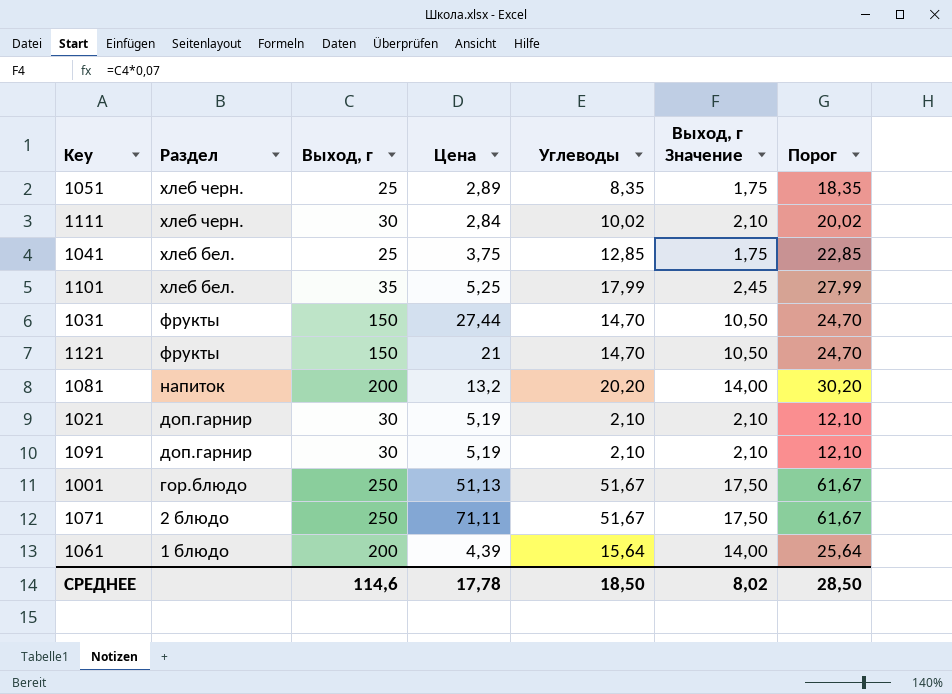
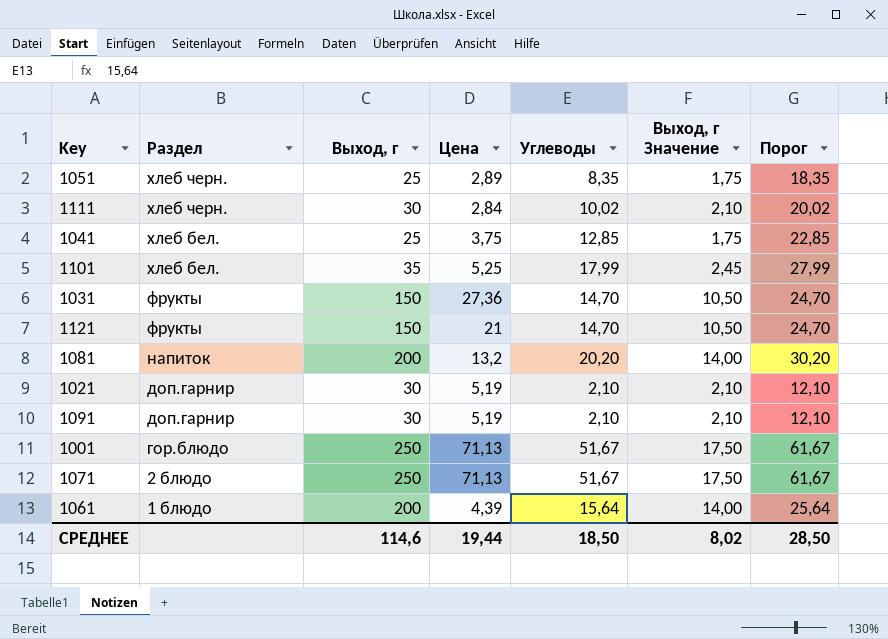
1031 | Цена: 27,44 -> 27,36
1001 | Цена: 51,13 -> 71,13
1071 | Цена: 71,11 -> 71,13
СРЕДНЕЕ | Цена: 17,78 -> 19,44

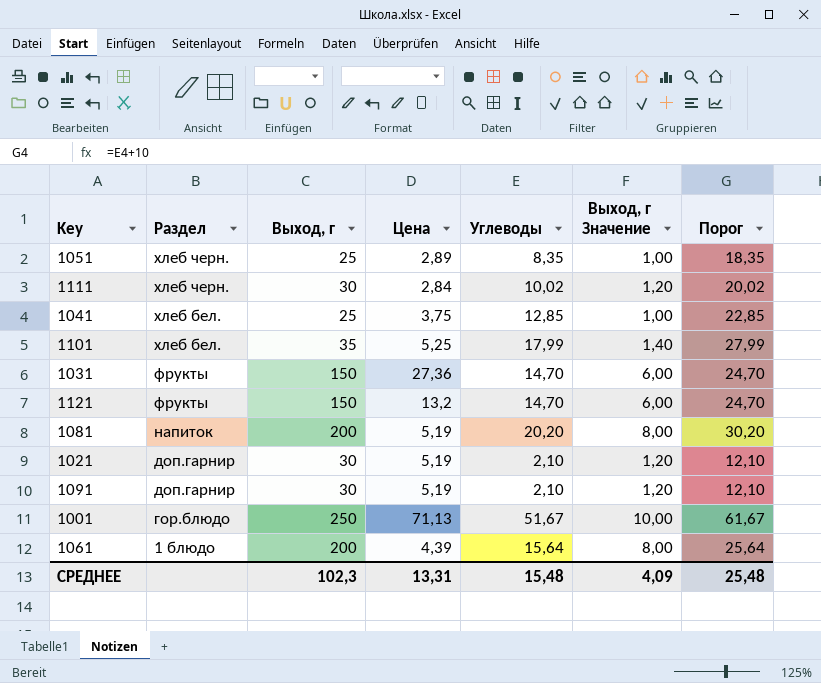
column Выход, г Значение | formula: [Выход, г] * 0,07 -> [Выход, г] * 0,04
row 1071: 2 блюдо | 250 | 71,13 | 51,67 | 17,50 | 61,67 -> none
1121 | Цена: 21 -> 13,2
1081 | Цена: 13,2 -> 5,19
СРЕДНЕЕ | Выход, г: 114,6 -> 102,3
СРЕДНЕЕ | Цена: 19,44 -> 13,31
СРЕДНЕЕ | Углеводы: 18,50 -> 15,48
СРЕДНЕЕ | Выход, г Значение: 8,02 -> 4,09
СРЕДНЕЕ | Порог: 28,50 -> 25,48

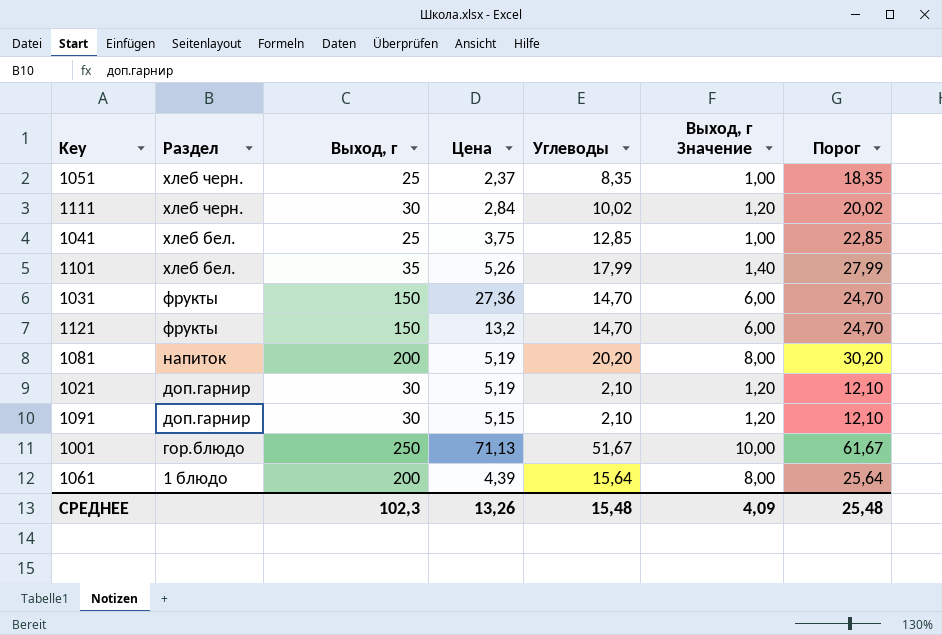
1051 | Цена: 2,89 -> 2,37
1101 | Цена: 5,25 -> 5,26
1091 | Цена: 5,19 -> 5,15
СРЕДНЕЕ | Цена: 13,31 -> 13,26

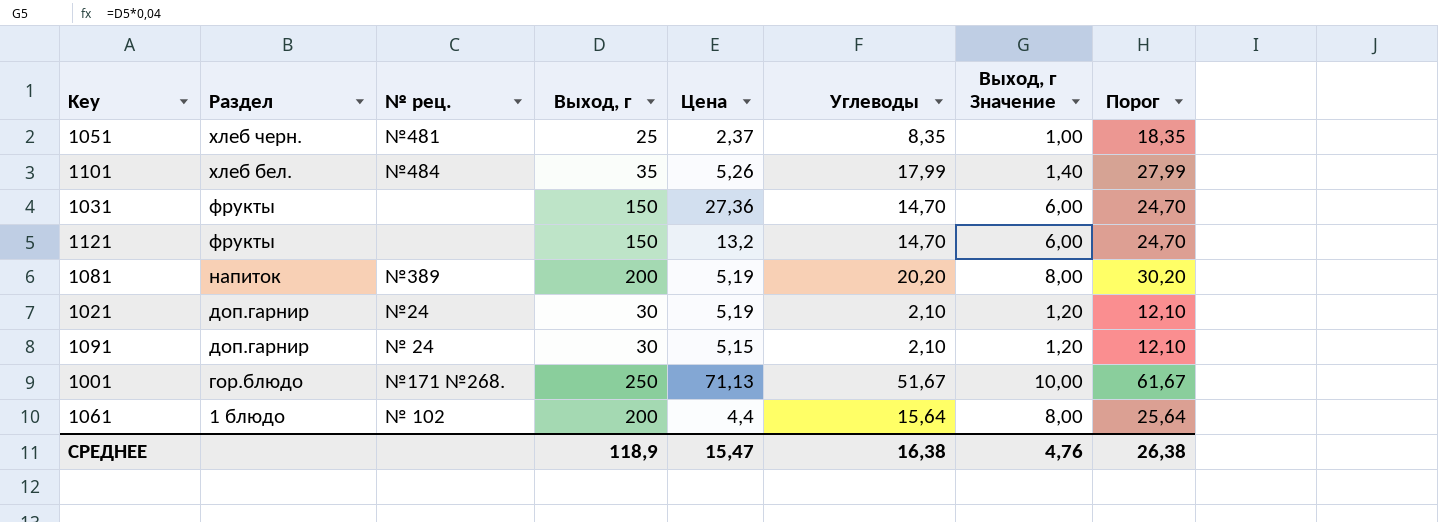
column № рец. | position: none -> 3
row 1111: хлеб черн. | 30 | 2,84 | 10,02 | 1,20 | 20,02 -> none
row 1041: хлеб бел. | 25 | 3,75 | 12,85 | 1,00 | 22,85 -> none
1061 | Цена: 4,39 -> 4,4
СРЕДНЕЕ | Выход, г: 102,3 -> 118,9
СРЕДНЕЕ | Цена: 13,26 -> 15,47
СРЕДНЕЕ | Углеводы: 15,48 -> 16,38
СРЕДНЕЕ | Выход, г Значение: 4,09 -> 4,76
СРЕДНЕЕ | Порог: 25,48 -> 26,38

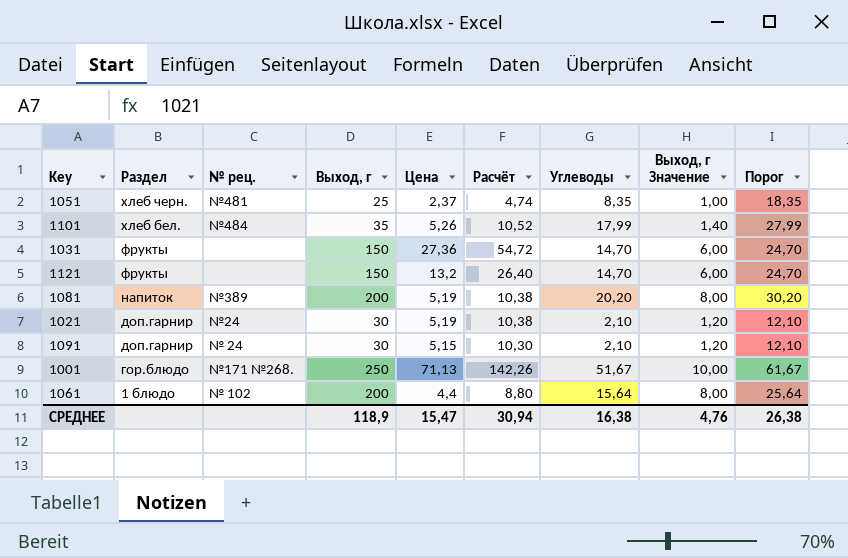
column Расчёт | formula: none -> [Цена] * 2

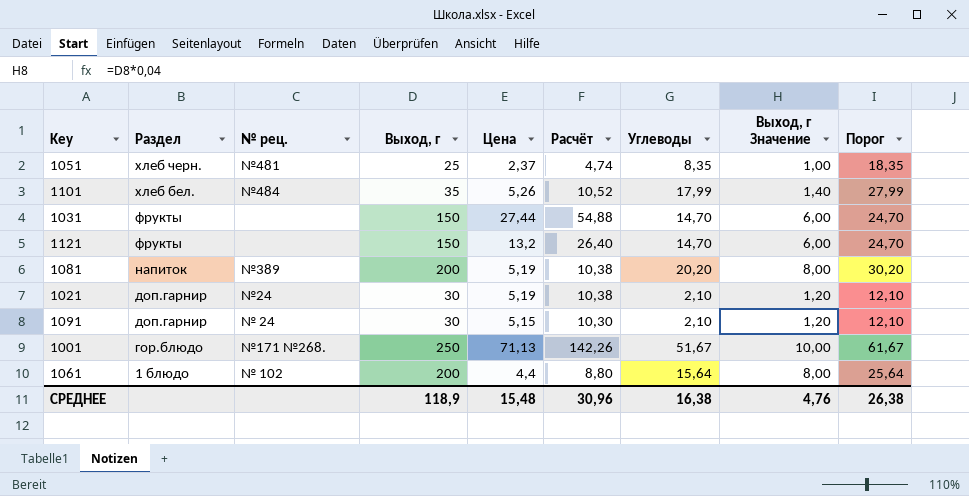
1031 | Цена: 27,36 -> 27,44
1031 | Расчёт: 54,72 -> 54,88
СРЕДНЕЕ | Цена: 15,47 -> 15,48
СРЕДНЕЕ | Расчёт: 30,94 -> 30,96

